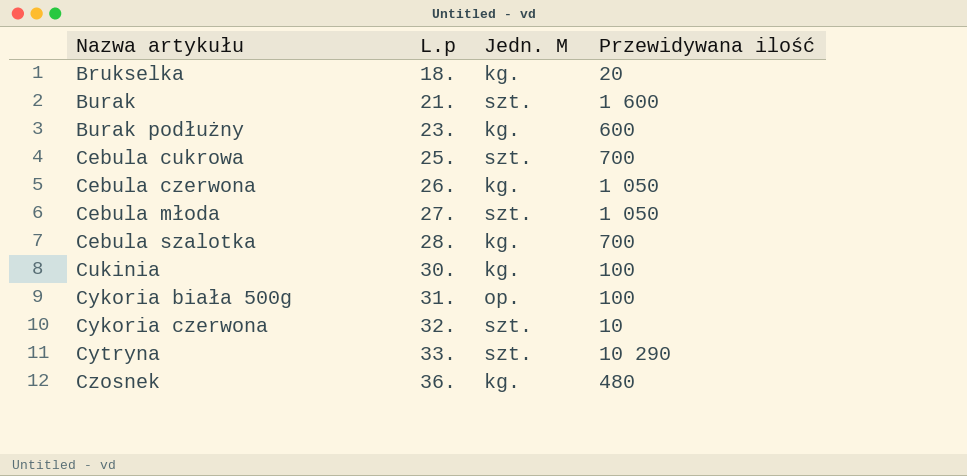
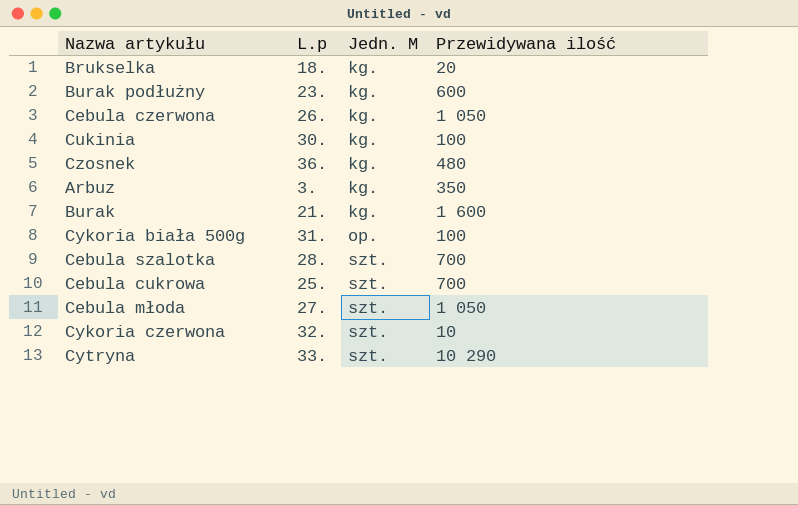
row order: Nazwa artykułu ascending -> Jedn. M ascending
row Arbuz: none -> 3. | kg. | 350
Burak | Jedn. M: szt. -> kg.
Cebula szalotka | Jedn. M: kg. -> szt.

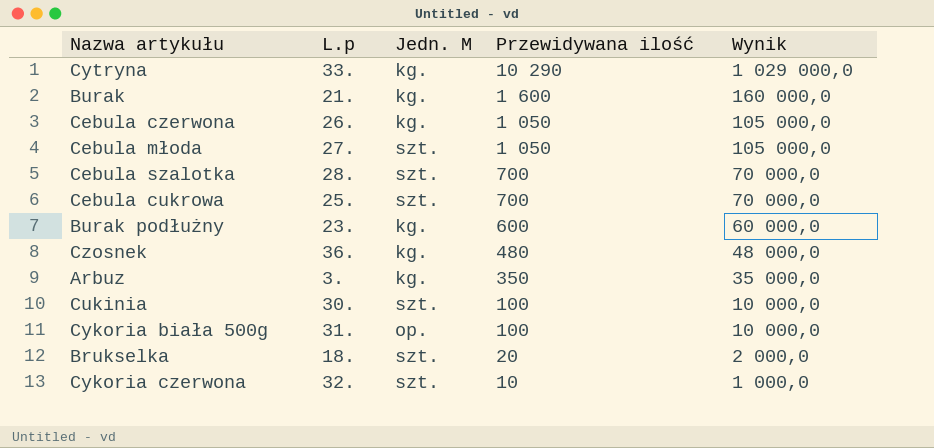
row order: Jedn. M ascending -> Przewidywana ilość descending
column Wynik | formula: none -> [Przewidywana ilość] * 100
Cytryna | Jedn. M: szt. -> kg.
Cukinia | Jedn. M: kg. -> szt.
Brukselka | Jedn. M: kg. -> szt.

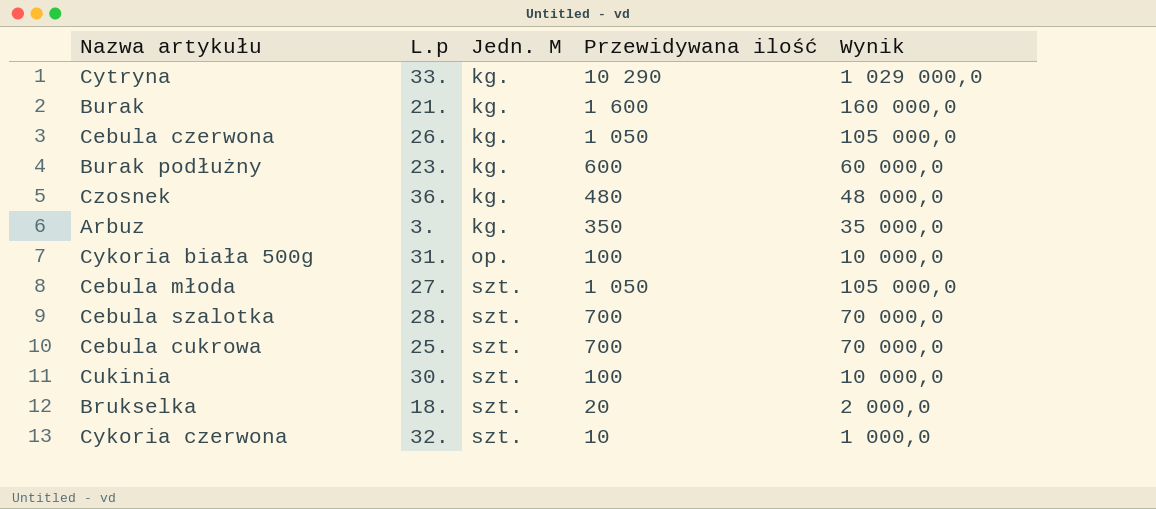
row order: Przewidywana ilość descending -> Jedn. M ascending

